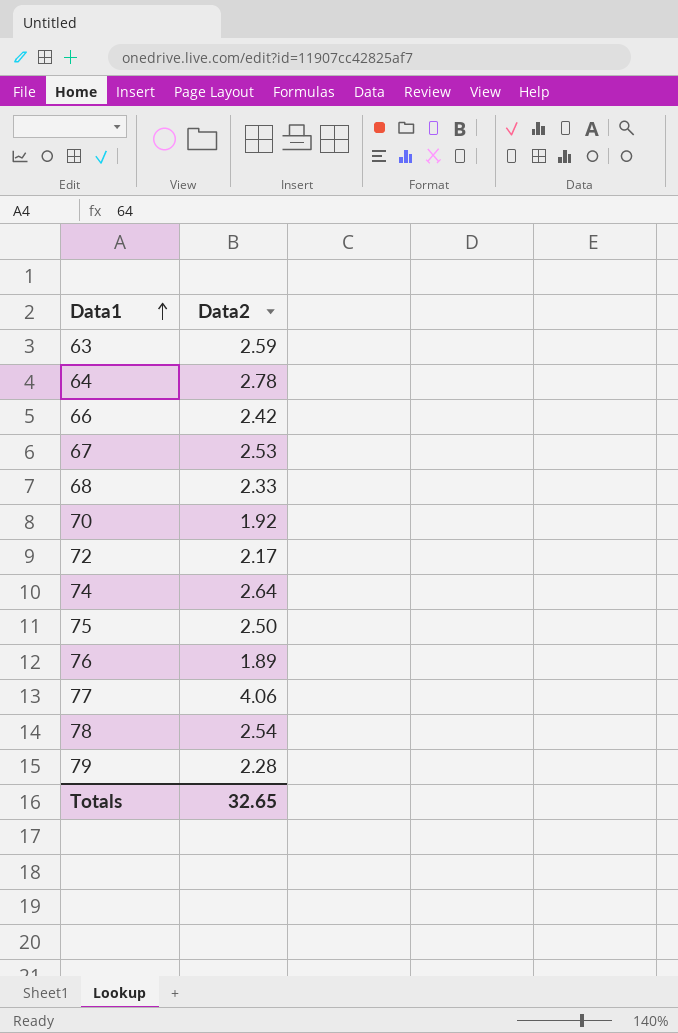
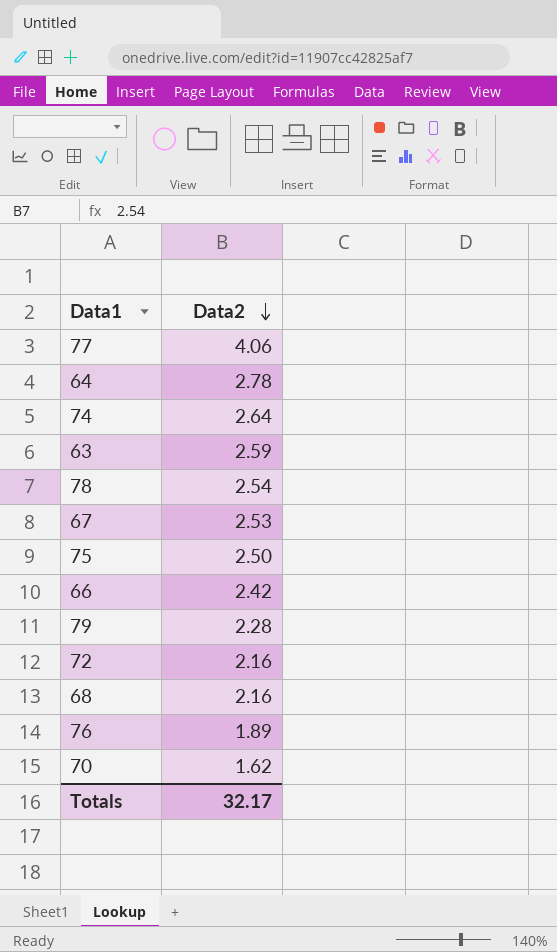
row order: Data1 ascending -> Data2 descending
72 | Data2: 2.17 -> 2.16
68 | Data2: 2.33 -> 2.16
70 | Data2: 1.92 -> 1.62
Totals | Data2: 32.65 -> 32.17

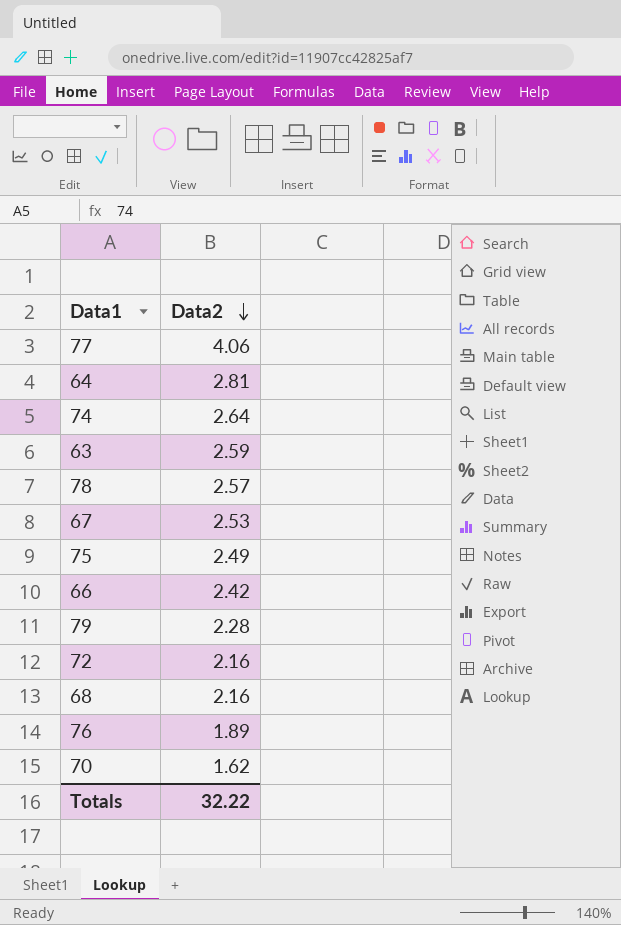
64 | Data2: 2.78 -> 2.81
78 | Data2: 2.54 -> 2.57
75 | Data2: 2.50 -> 2.49
Totals | Data2: 32.17 -> 32.22

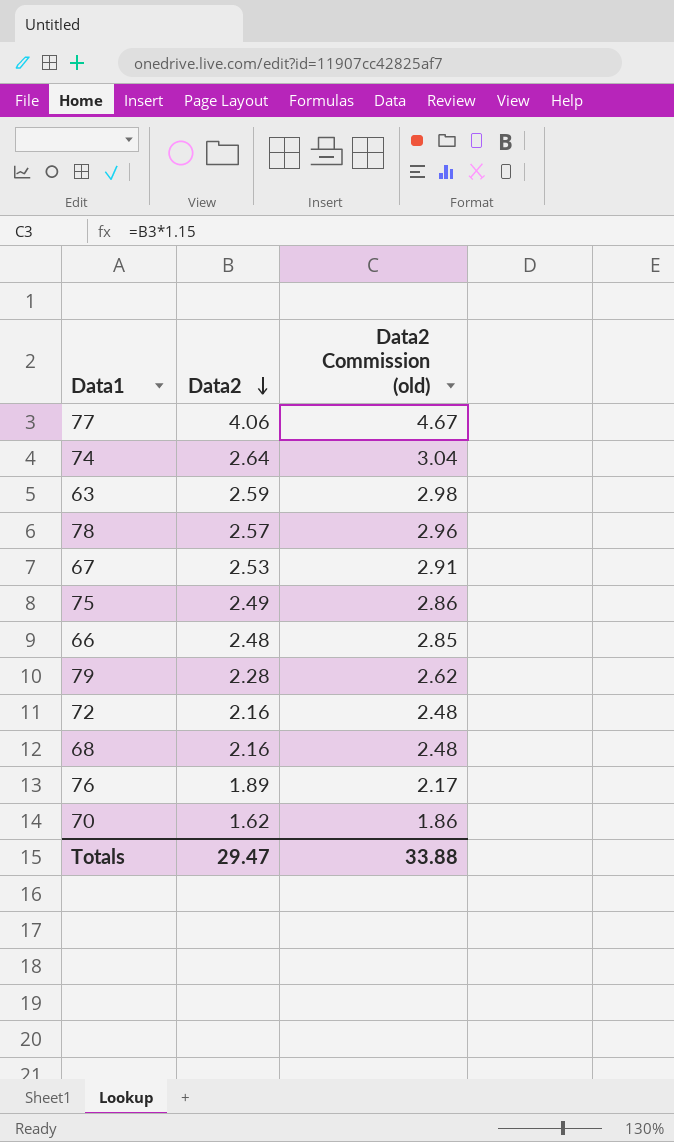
column Data2 Commission (old) | formula: none -> [Data2] * 1.15
row 64: 2.81 -> none
66 | Data2: 2.42 -> 2.48
Totals | Data2: 32.22 -> 29.47

